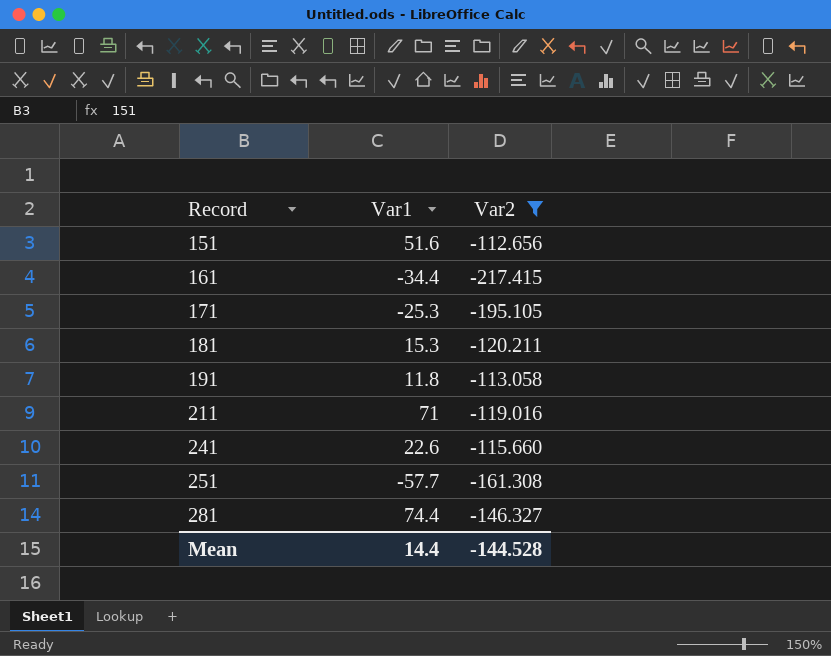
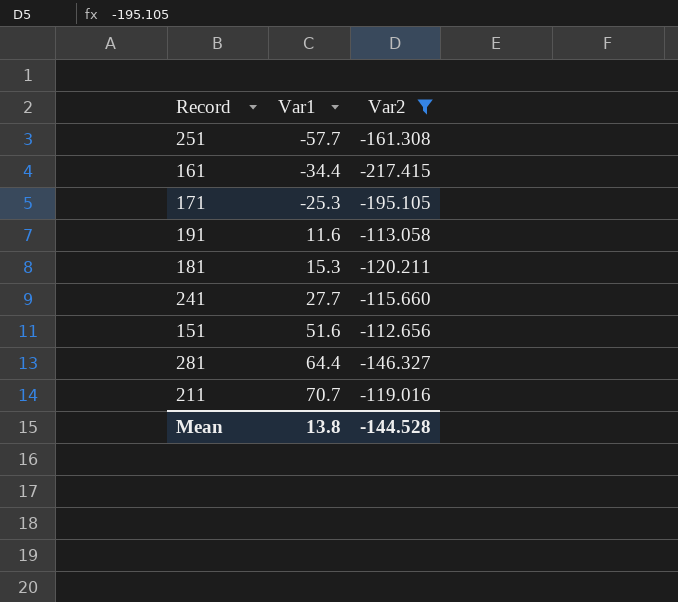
row order: Record ascending -> Var1 ascending
191 | Var1: 11.8 -> 11.6
241 | Var1: 22.6 -> 27.7
281 | Var1: 74.4 -> 64.4
211 | Var1: 71 -> 70.7
Mean | Var1: 14.4 -> 13.8

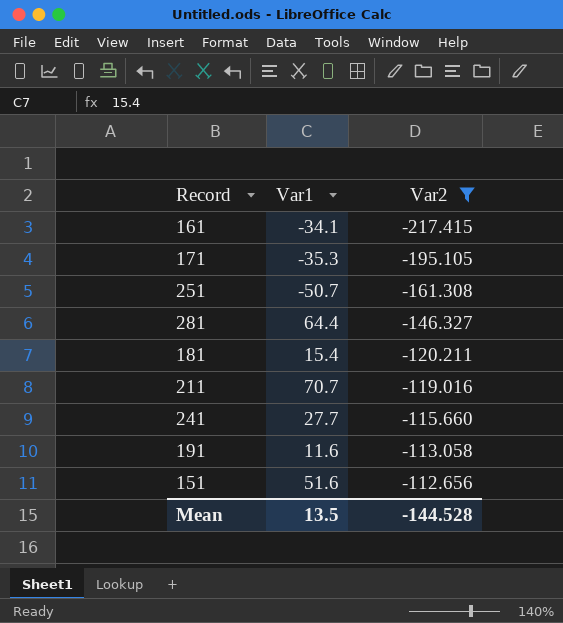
row order: Var1 ascending -> Var2 ascending
161 | Var1: -34.4 -> -34.1
171 | Var1: -25.3 -> -35.3
251 | Var1: -57.7 -> -50.7
181 | Var1: 15.3 -> 15.4
Mean | Var1: 13.8 -> 13.5

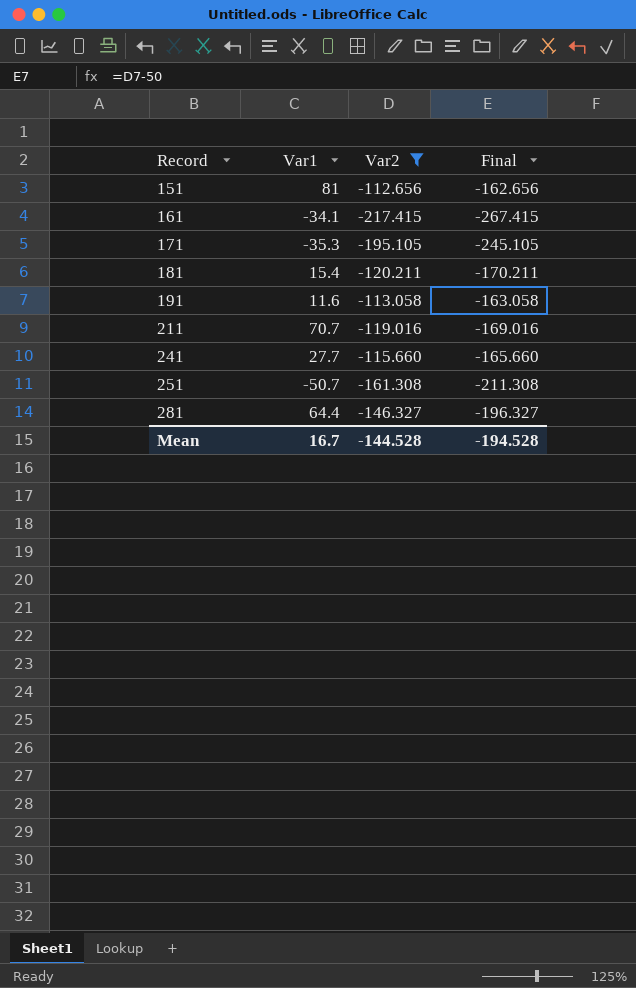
row order: Var2 ascending -> Record ascending
column Final | formula: none -> [Var2] - 50
151 | Var1: 51.6 -> 81
Mean | Var1: 13.5 -> 16.7

